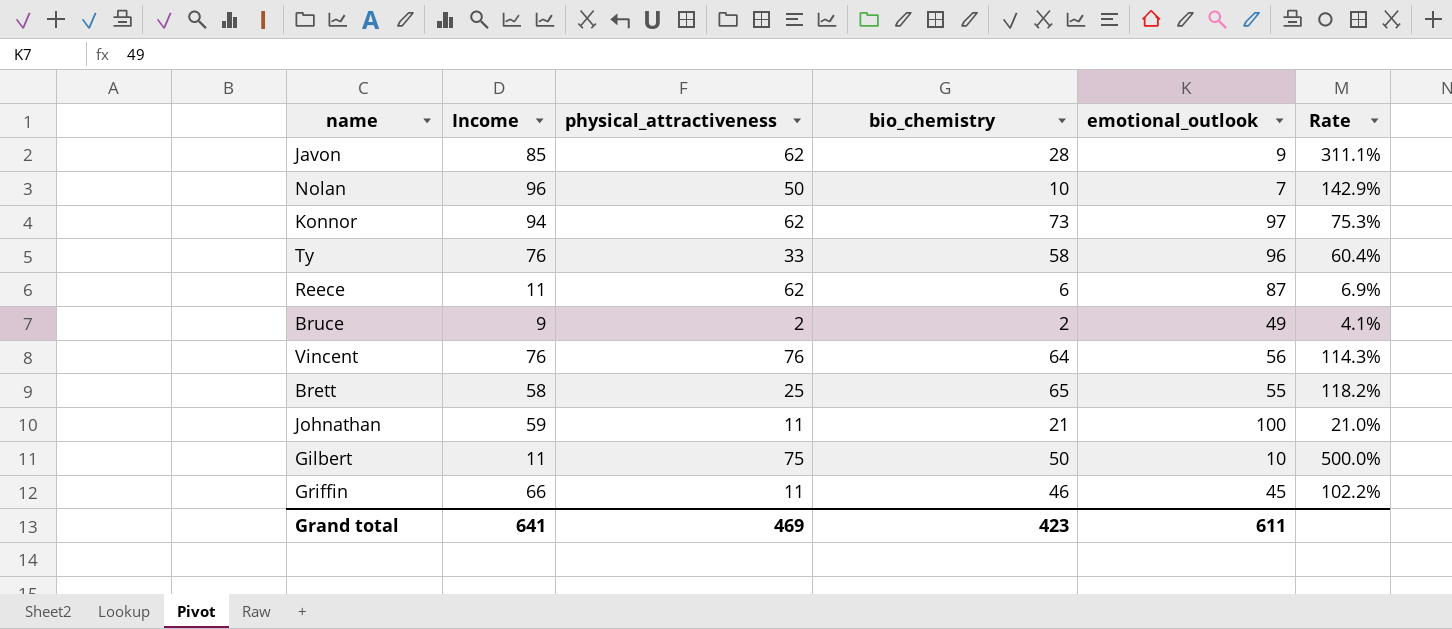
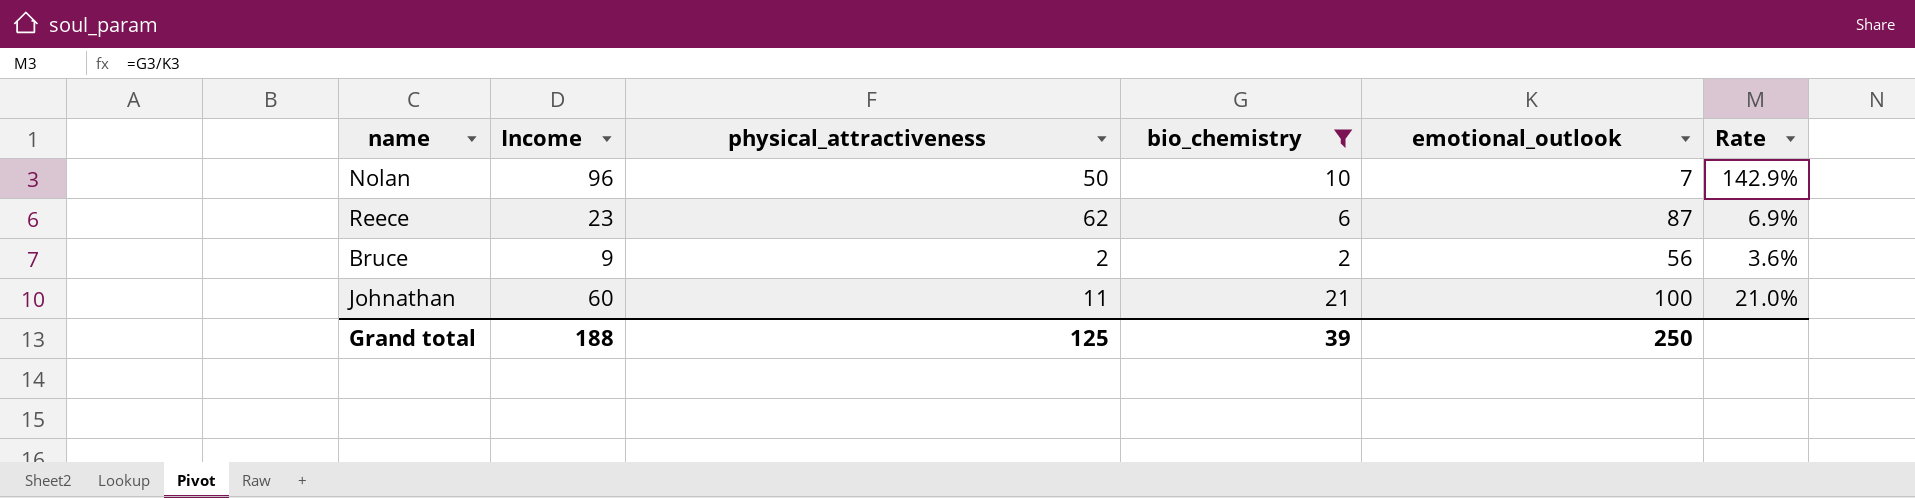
filter: none -> bio_chemistry <= 21
Reece | Income: 11 -> 23
Bruce | emotional_outlook: 49 -> 56
Bruce | Rate: 4.1% -> 3.6%
Johnathan | Income: 59 -> 60
Grand total | Income: 641 -> 188
Grand total | physical_attractiveness: 469 -> 125
Grand total | bio_chemistry: 423 -> 39
Grand total | emotional_outlook: 611 -> 250

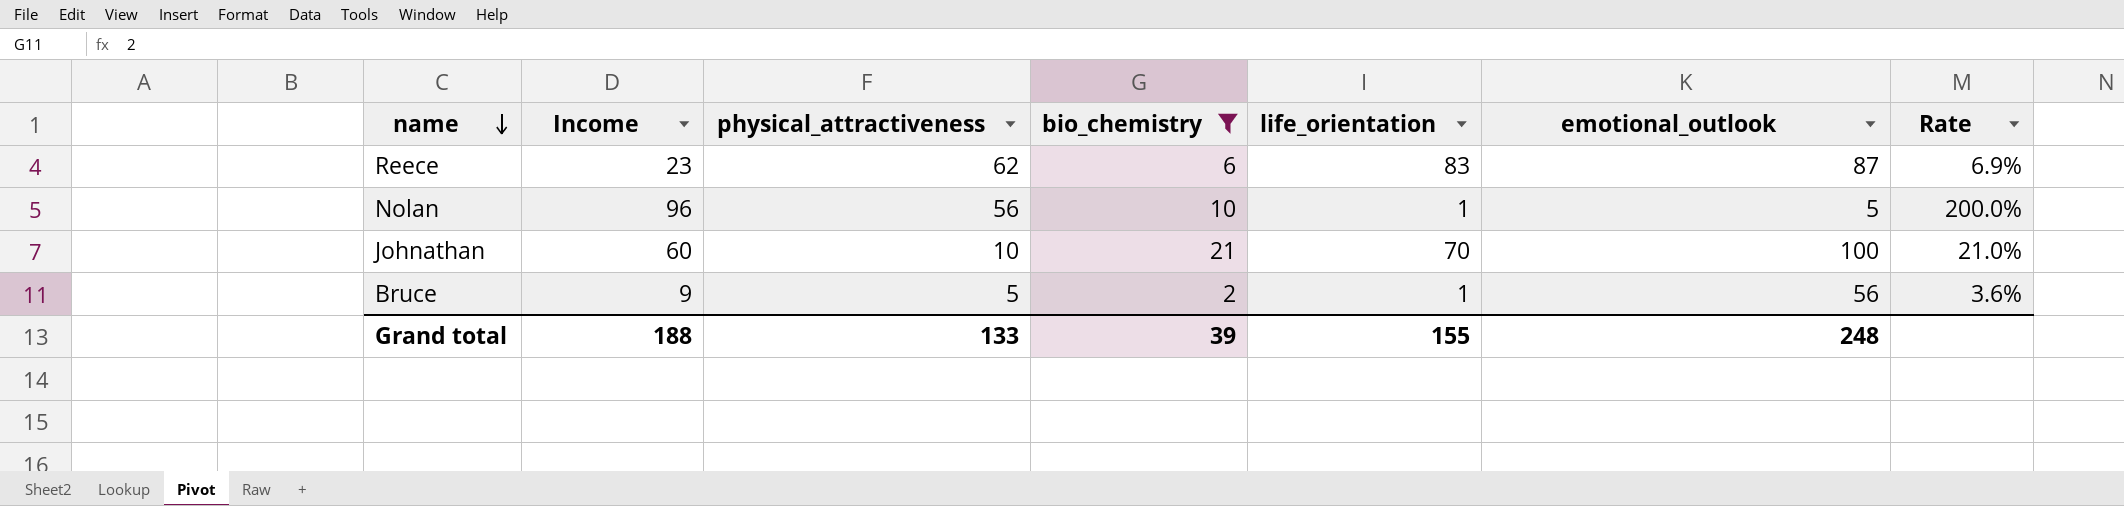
row order: none -> name descending
column life_orientation | position: none -> 5
Nolan | physical_attractiveness: 50 -> 56
Nolan | emotional_outlook: 7 -> 5
Nolan | Rate: 142.9% -> 200.0%
Johnathan | physical_attractiveness: 11 -> 10
Bruce | physical_attractiveness: 2 -> 5
Grand total | physical_attractiveness: 125 -> 133
Grand total | emotional_outlook: 250 -> 248

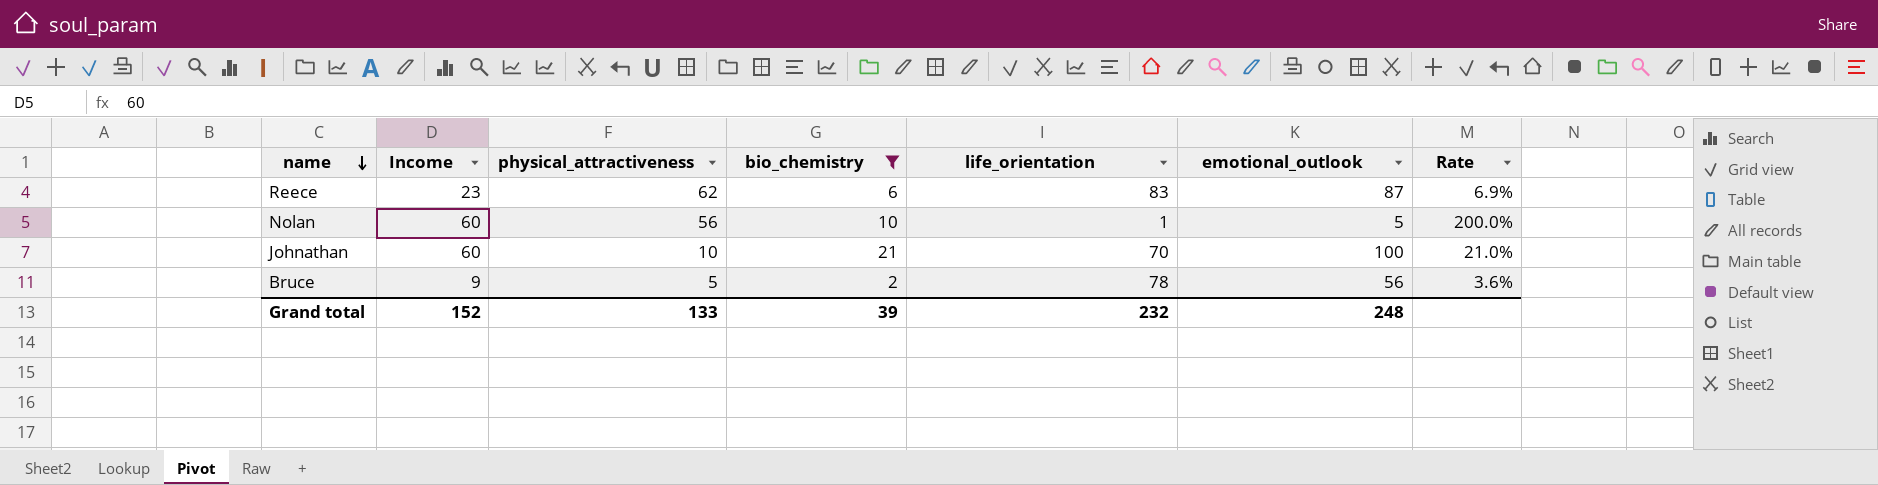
Nolan | Income: 96 -> 60
Bruce | life_orientation: 1 -> 78
Grand total | Income: 188 -> 152
Grand total | life_orientation: 155 -> 232

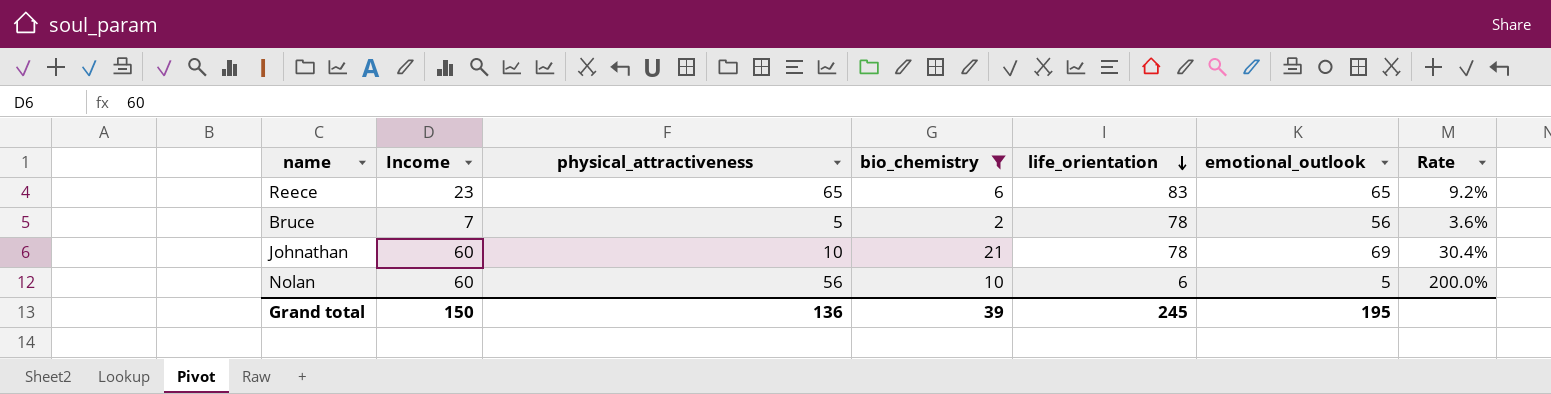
row order: name descending -> life_orientation descending
Reece | physical_attractiveness: 62 -> 65
Reece | emotional_outlook: 87 -> 65
Reece | Rate: 6.9% -> 9.2%
Bruce | Income: 9 -> 7
Johnathan | life_orientation: 70 -> 78
Johnathan | emotional_outlook: 100 -> 69
Johnathan | Rate: 21.0% -> 30.4%
Nolan | life_orientation: 1 -> 6
Grand total | Income: 152 -> 150
Grand total | physical_attractiveness: 133 -> 136
Grand total | life_orientation: 232 -> 245
Grand total | emotional_outlook: 248 -> 195

